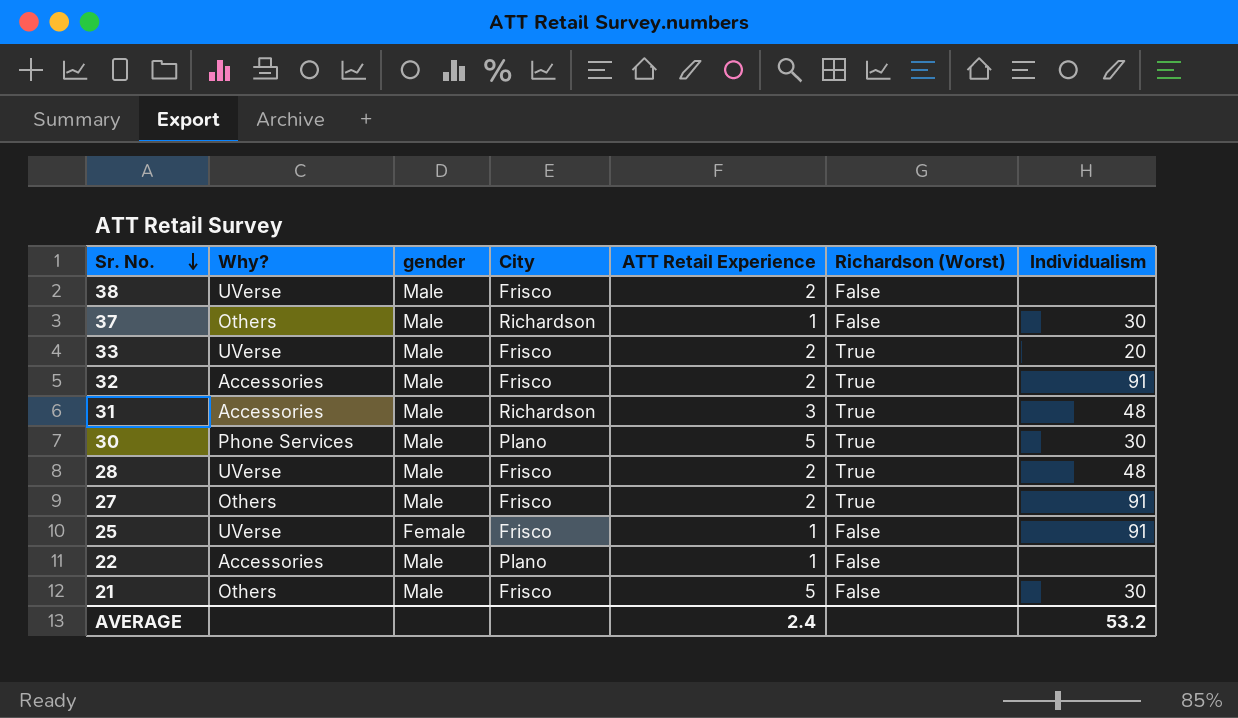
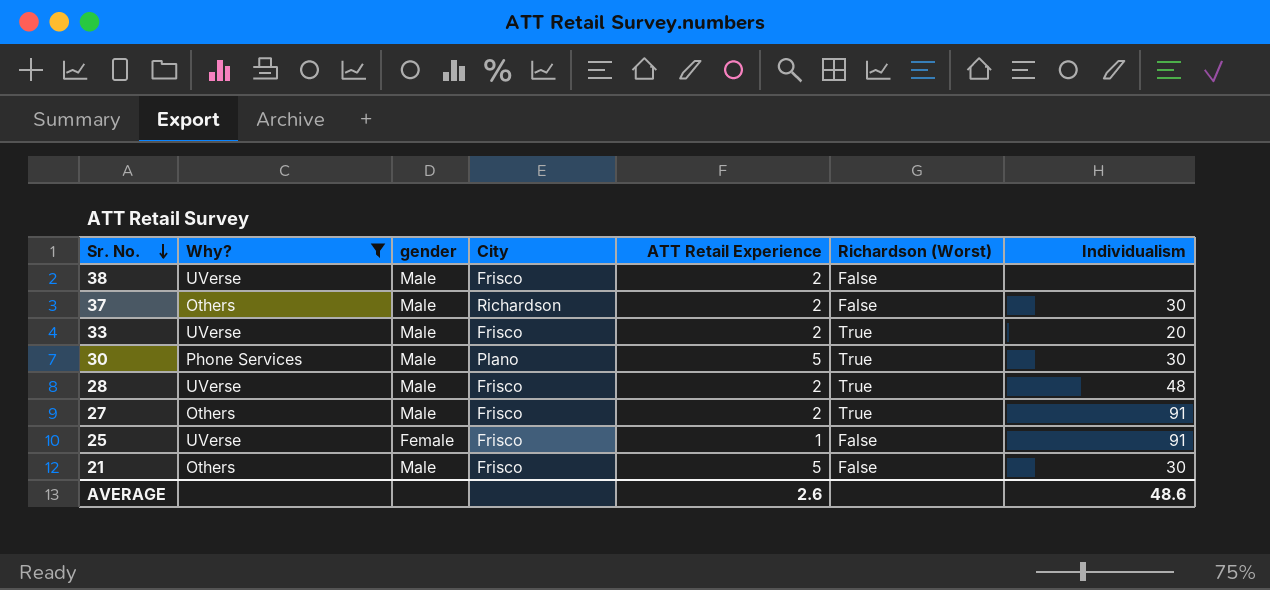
filter: none -> Why? != Accessories
37 | ATT Retail Experience: 1 -> 2
AVERAGE | ATT Retail Experience: 2.4 -> 2.6
AVERAGE | Individualism: 53.2 -> 48.6

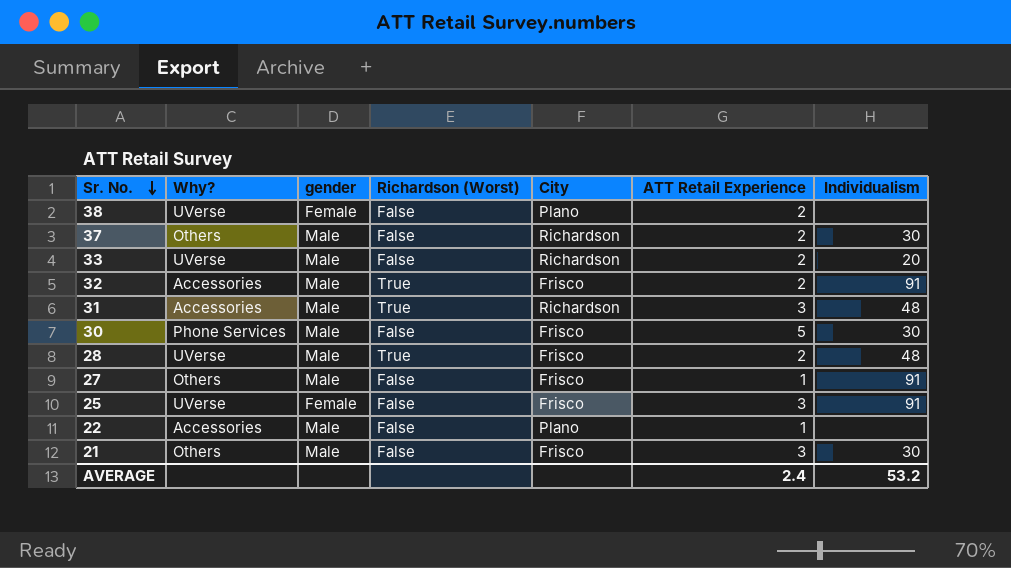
filter: Why? != Accessories -> none
column Richardson (Worst) | position: 6 -> 4
38 | gender: Male -> Female
38 | City: Frisco -> Plano
33 | Richardson (Worst): True -> False
33 | City: Frisco -> Richardson
30 | Richardson (Worst): True -> False
30 | City: Plano -> Frisco
27 | Richardson (Worst): True -> False
27 | ATT Retail Experience: 2 -> 1
25 | ATT Retail Experience: 1 -> 3
21 | ATT Retail Experience: 5 -> 3
AVERAGE | ATT Retail Experience: 2.6 -> 2.4
AVERAGE | Individualism: 48.6 -> 53.2

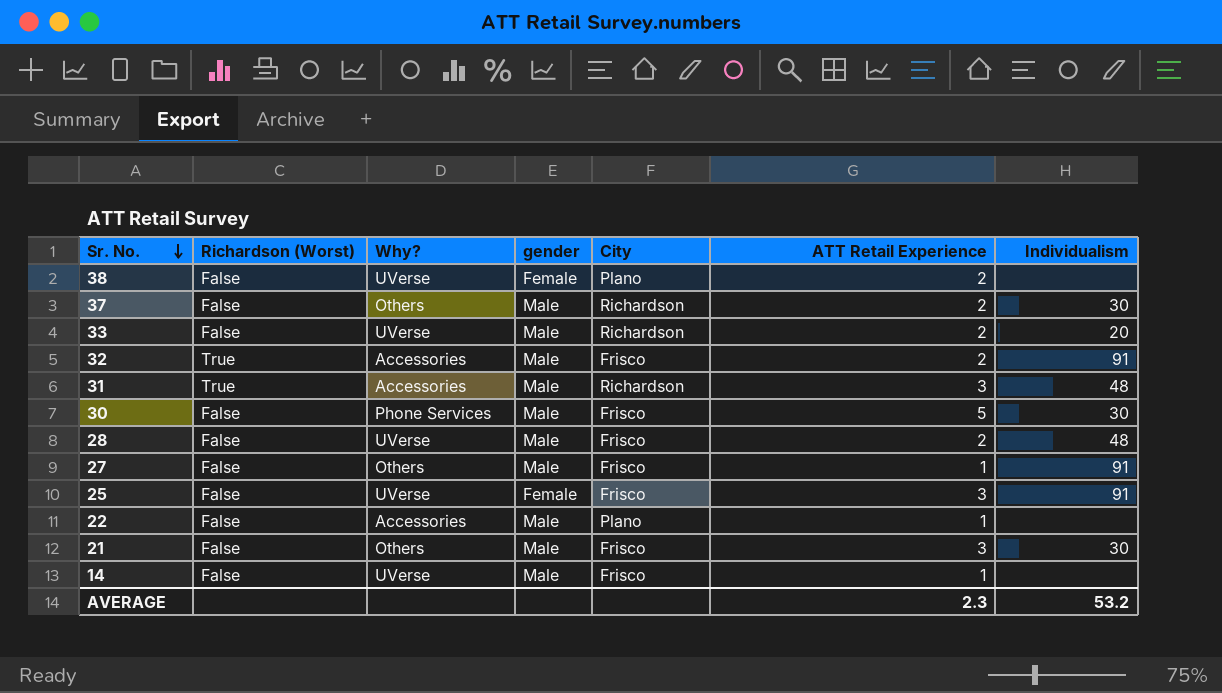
column Richardson (Worst) | position: 4 -> 2
28 | Richardson (Worst): True -> False
row 14: none -> False | UVerse | Male | Frisco | 1 | none
AVERAGE | ATT Retail Experience: 2.4 -> 2.3

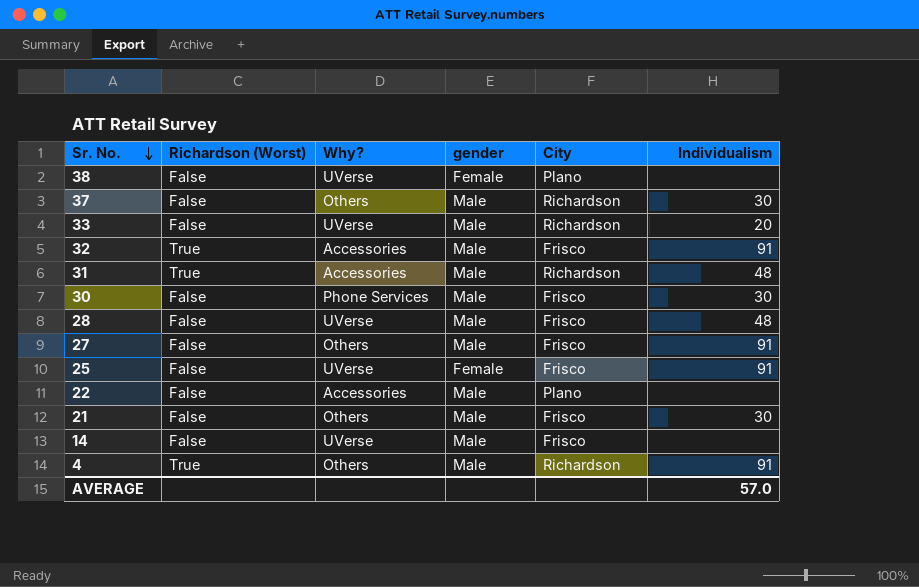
column ATT Retail Experience | position: 6 -> none
row 4: none -> True | Others | Male | Richardson | 91
AVERAGE | Individualism: 53.2 -> 57.0

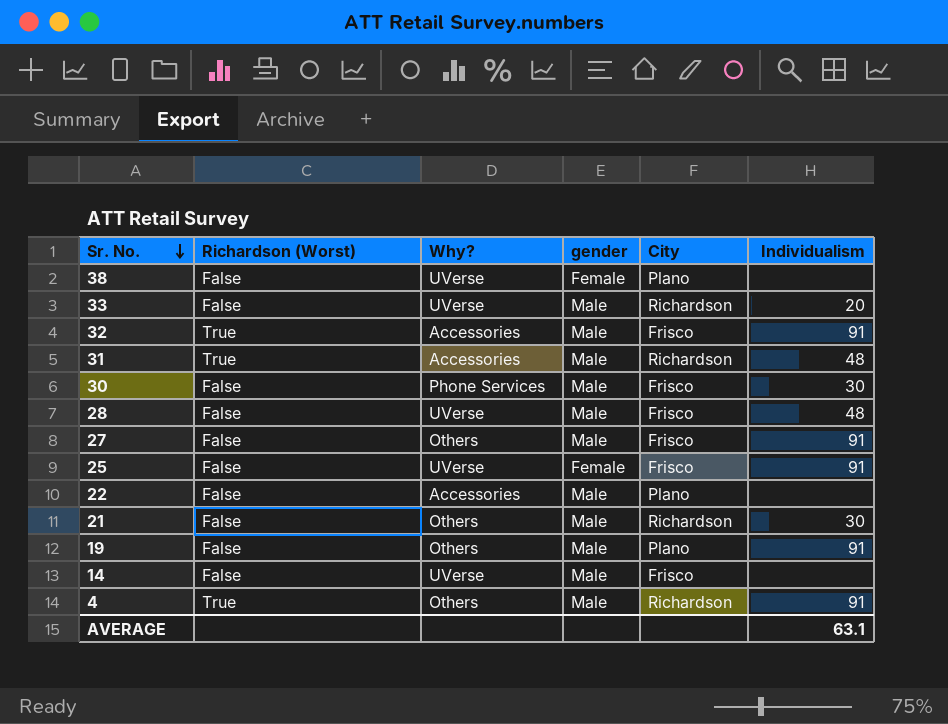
row 37: False | Others | Male | Richardson | 30 -> none
21 | City: Frisco -> Richardson
row 19: none -> False | Others | Male | Plano | 91
AVERAGE | Individualism: 57.0 -> 63.1

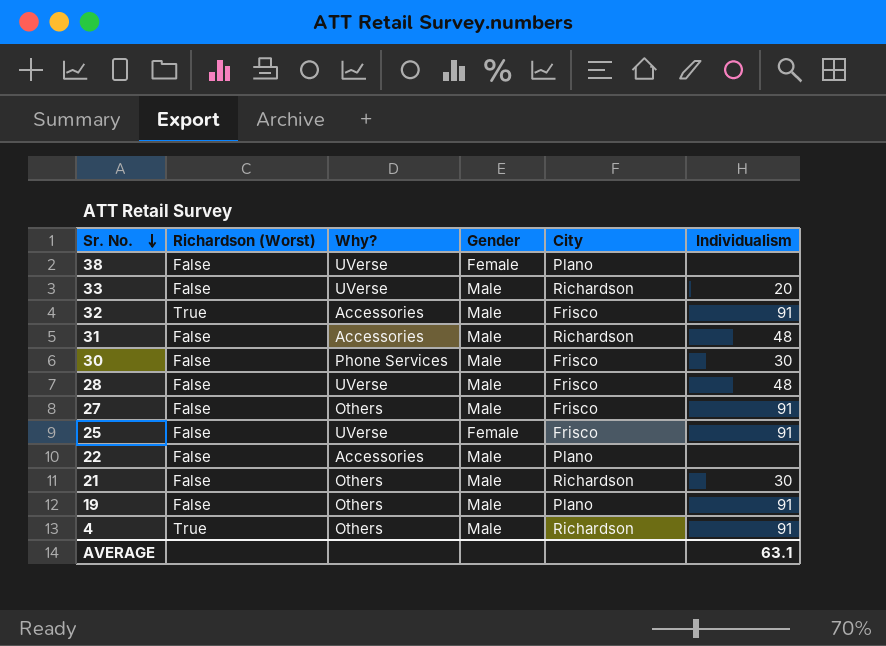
column name: gender -> Gender
row 14: False | UVerse | Male | Frisco | none -> none
31 | Richardson (Worst): True -> False

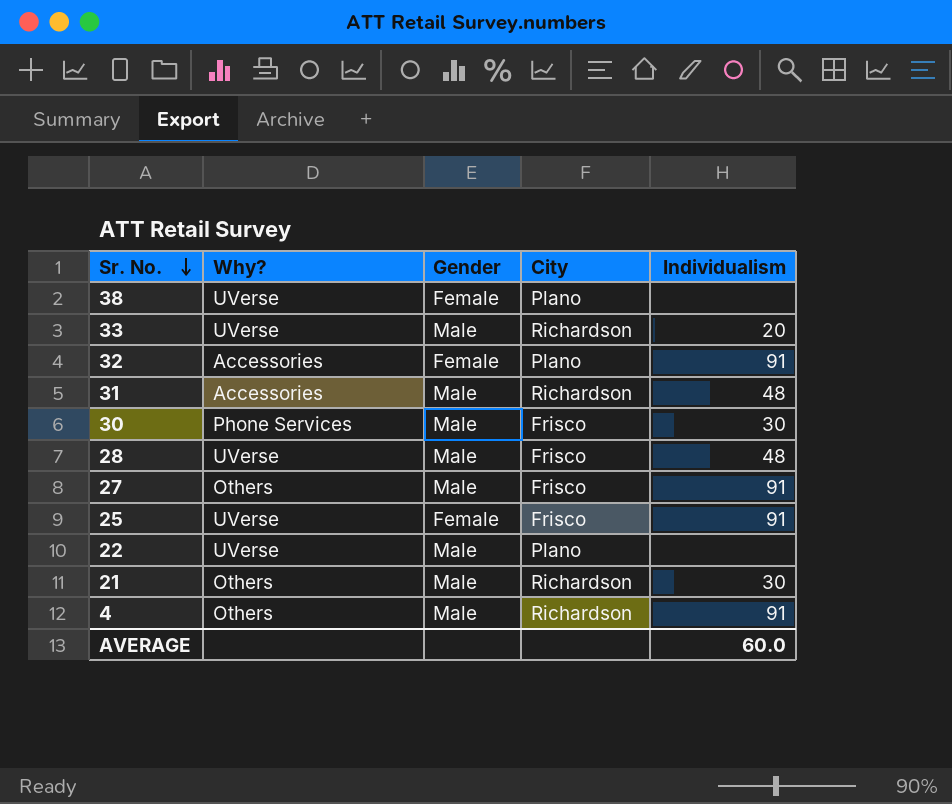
column Richardson (Worst) | position: 2 -> none
row 19: False | Others | Male | Plano | 91 -> none
32 | Gender: Male -> Female
32 | City: Frisco -> Plano
22 | Why?: Accessories -> UVerse
AVERAGE | Individualism: 63.1 -> 60.0

